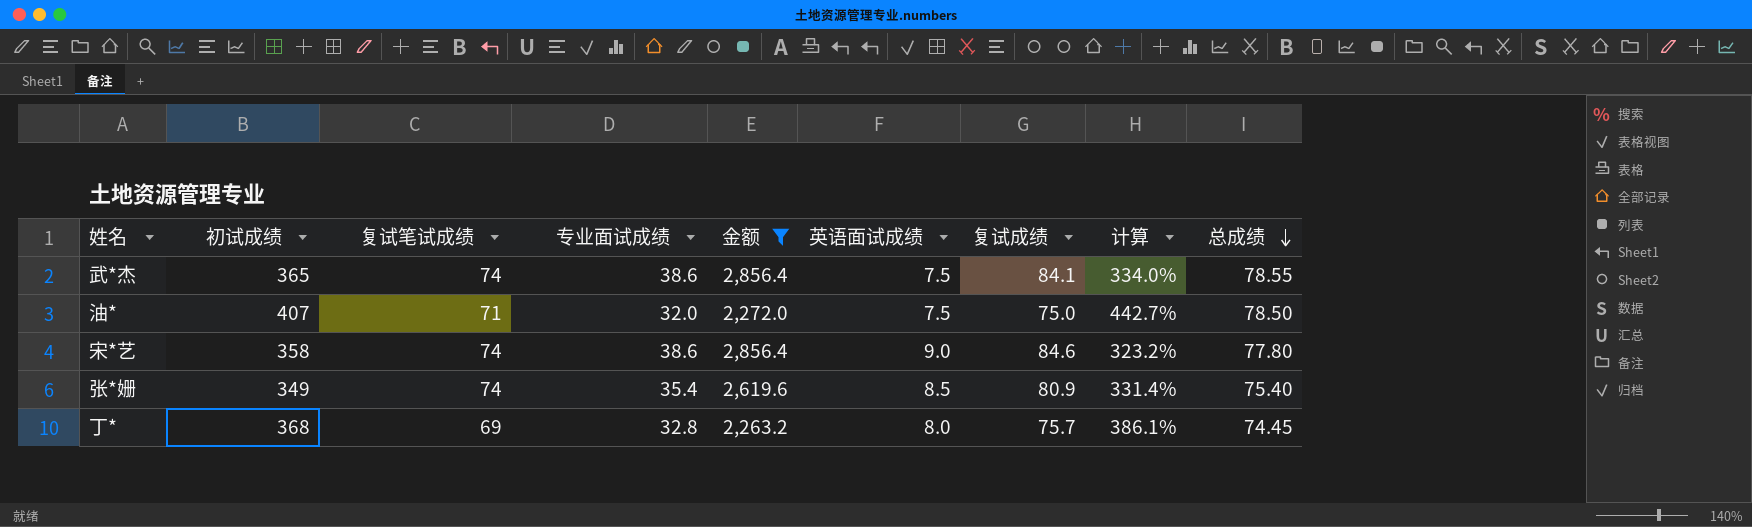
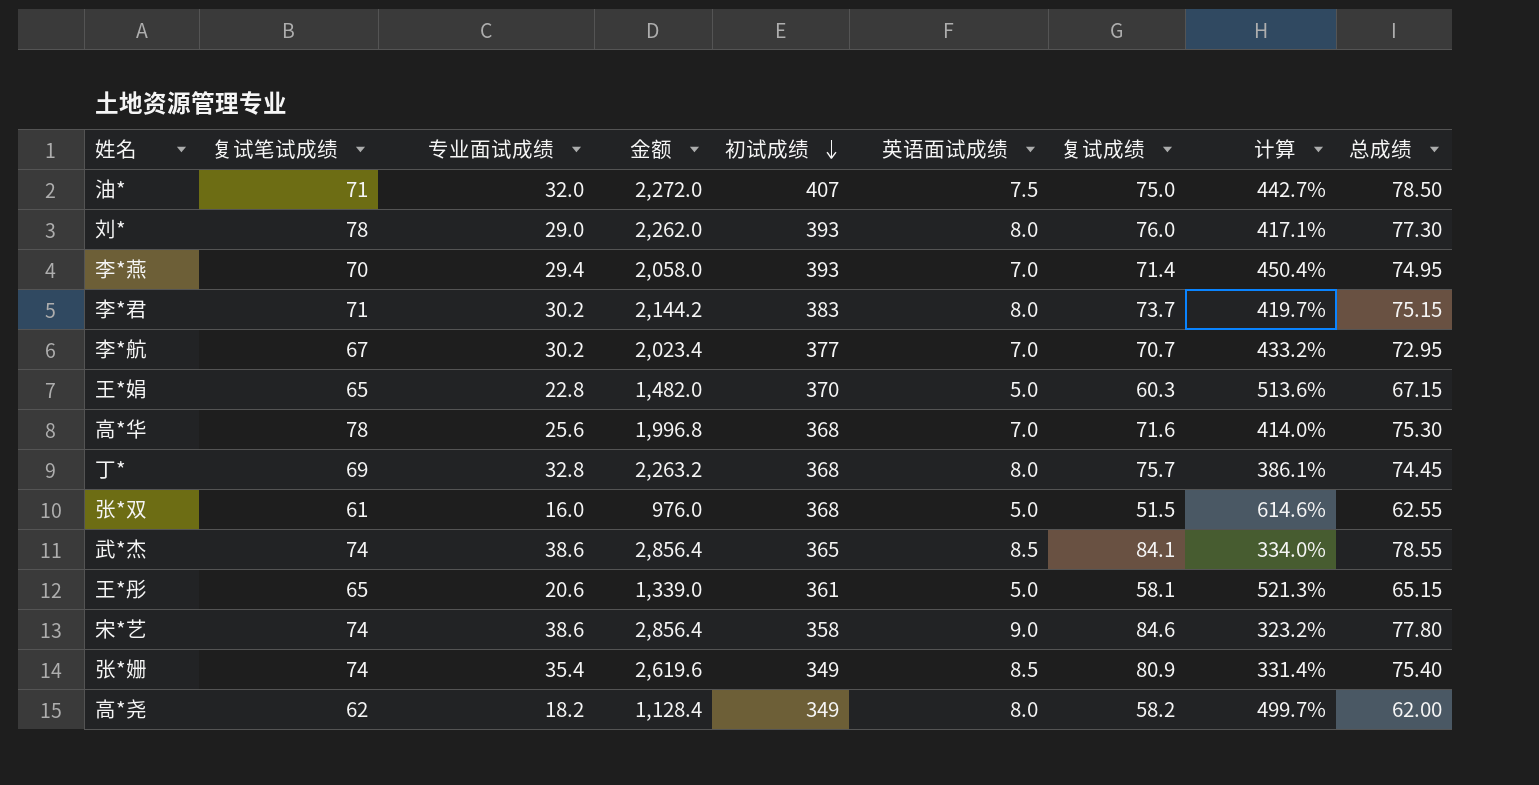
filter: 金额 >= 2,263.2 -> none
row order: 总成绩 descending -> 初试成绩 descending
column 初试成绩 | position: 2 -> 5
武*杰 | 英语面试成绩: 7.5 -> 8.5

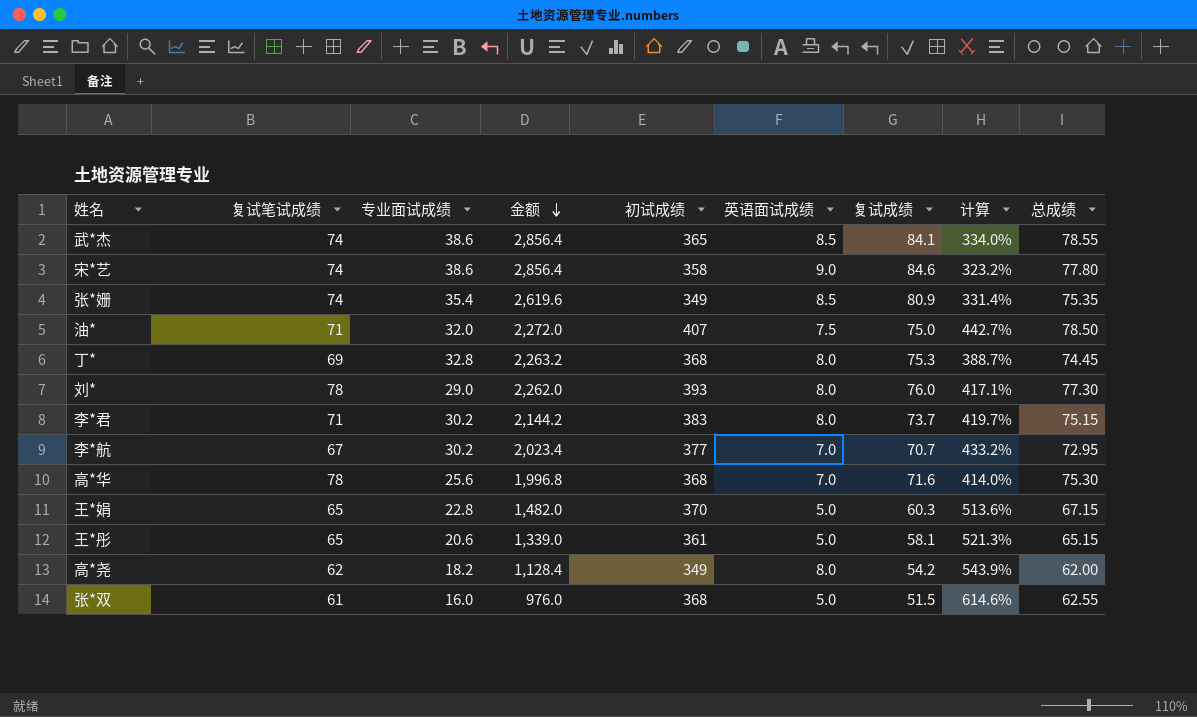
row order: 初试成绩 descending -> 金额 descending
row 李*燕: 70 | 29.4 | 2,058.0 | 393 | 7.0 | 71.4 | 450.4% | 74.95 -> none
张*姗 | 总成绩: 75.40 -> 75.35
丁* | 复试成绩: 75.7 -> 75.3
丁* | 计算: 386.1% -> 388.7%
高*尧 | 复试成绩: 58.2 -> 54.2
高*尧 | 计算: 499.7% -> 543.9%

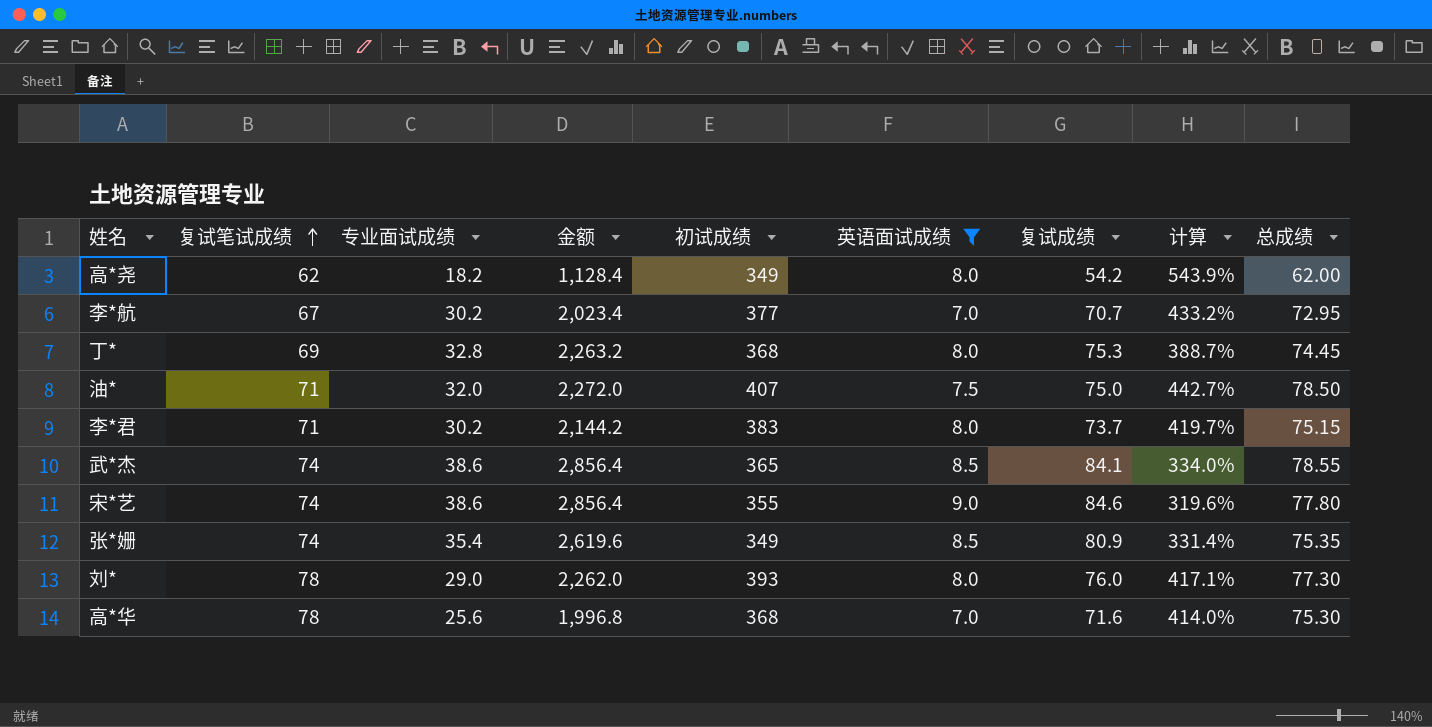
filter: none -> 英语面试成绩 != 5.0
row order: 金额 descending -> 复试笔试成绩 ascending
宋*艺 | 初试成绩: 358 -> 355
宋*艺 | 计算: 323.2% -> 319.6%

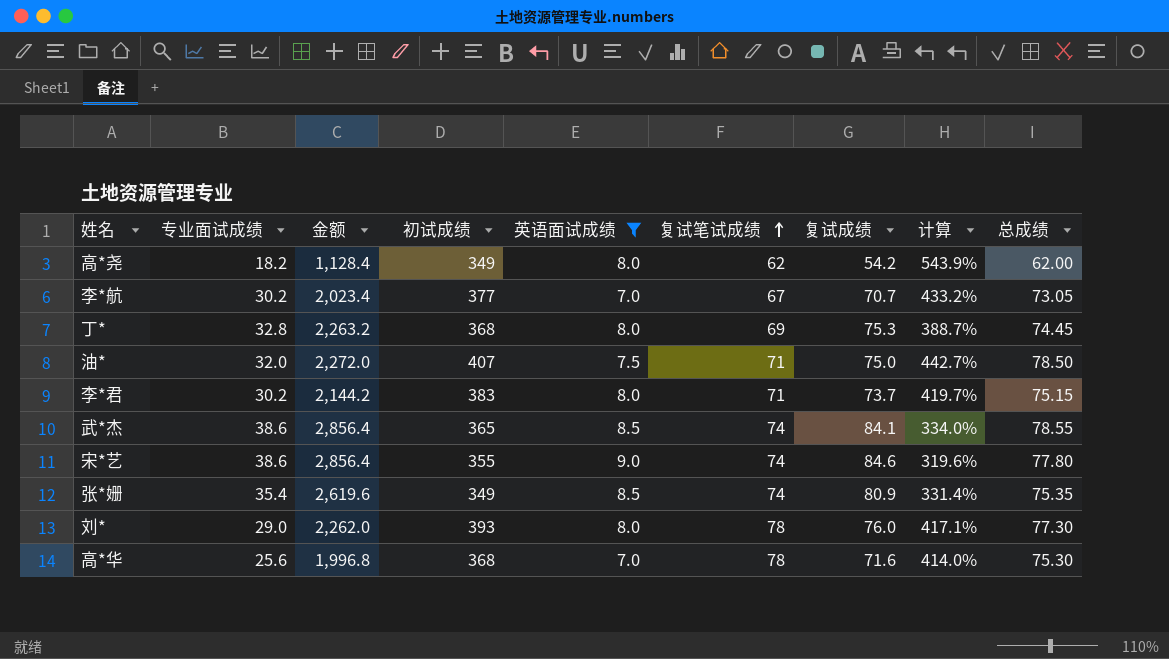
column 复试笔试成绩 | position: 2 -> 6
李*航 | 总成绩: 72.95 -> 73.05

